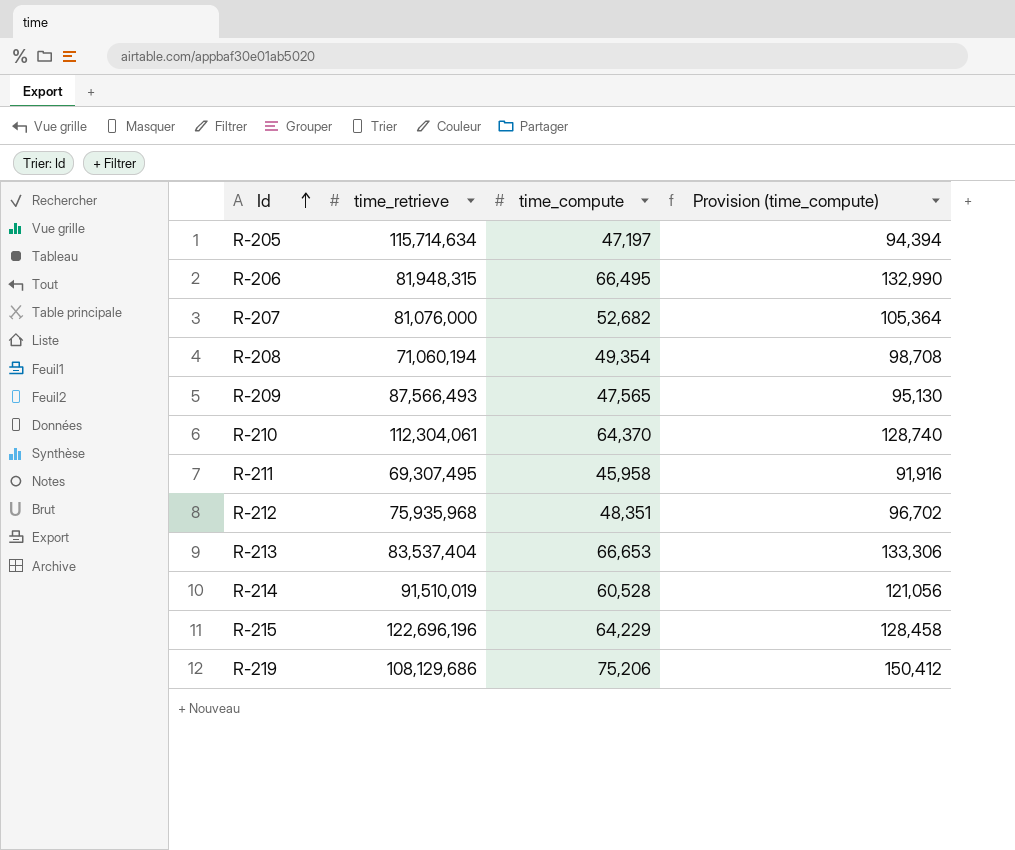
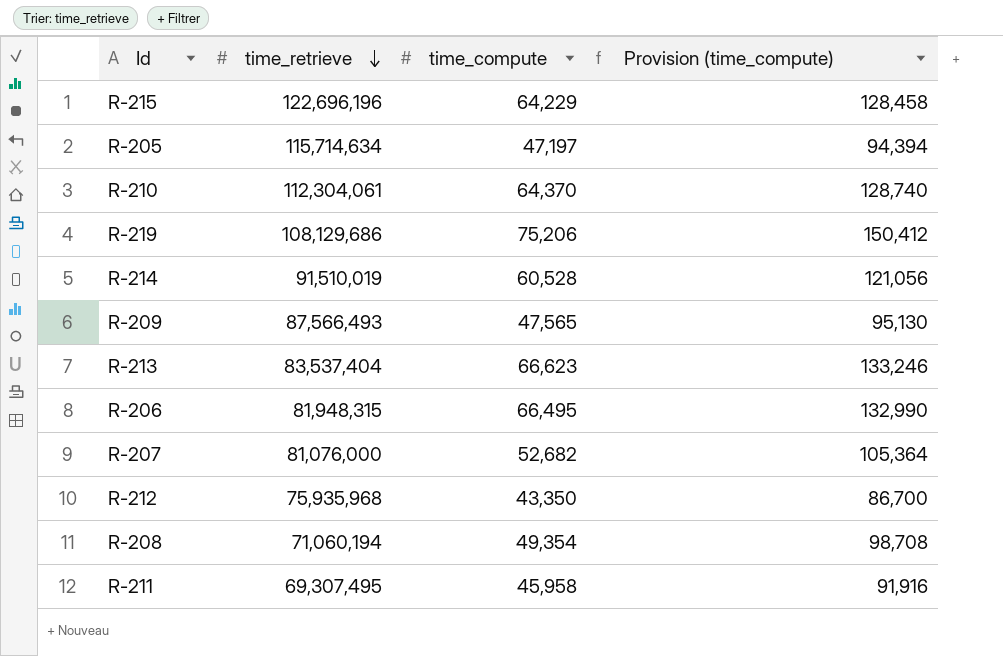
row order: Id ascending -> time_retrieve descending
R-213 | time_compute: 66,653 -> 66,623
R-213 | Provision (time_compute): 133,306 -> 133,246
R-212 | time_compute: 48,351 -> 43,350
R-212 | Provision (time_compute): 96,702 -> 86,700

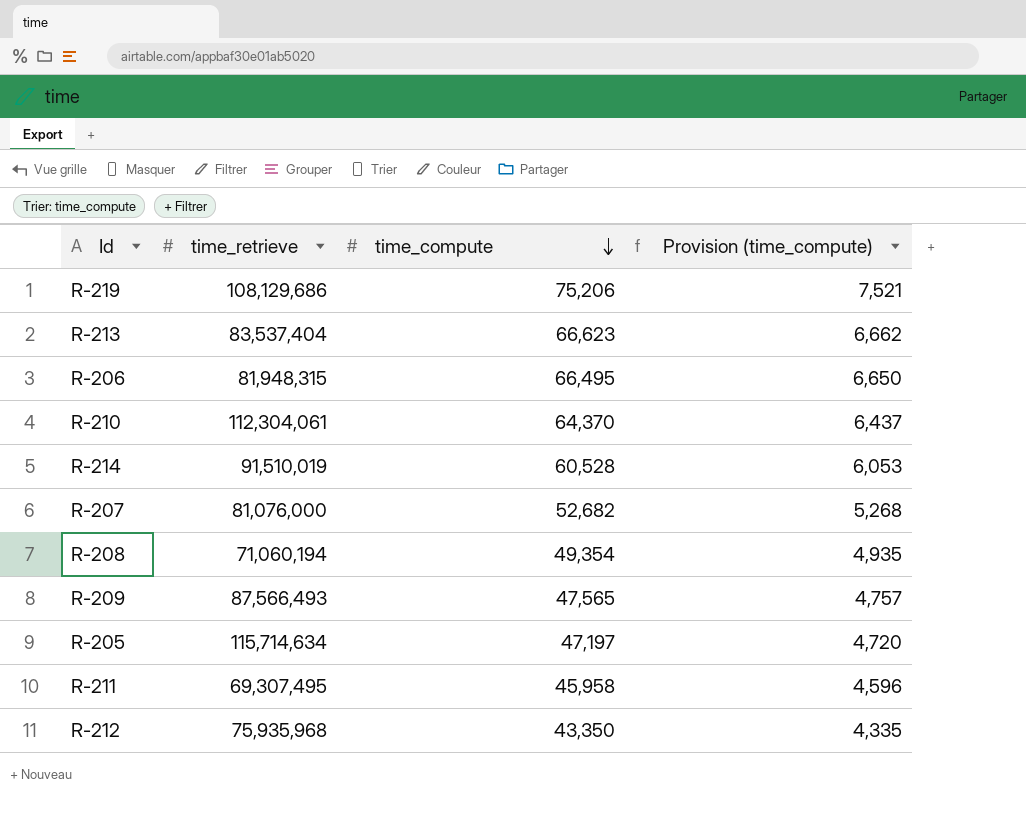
row order: time_retrieve descending -> time_compute descending
column Provision (time_compute) | formula: [time_compute] * 2 -> [time_compute] * 0.1
row R-215: 122,696,196 | 64,229 | 128,458 -> none

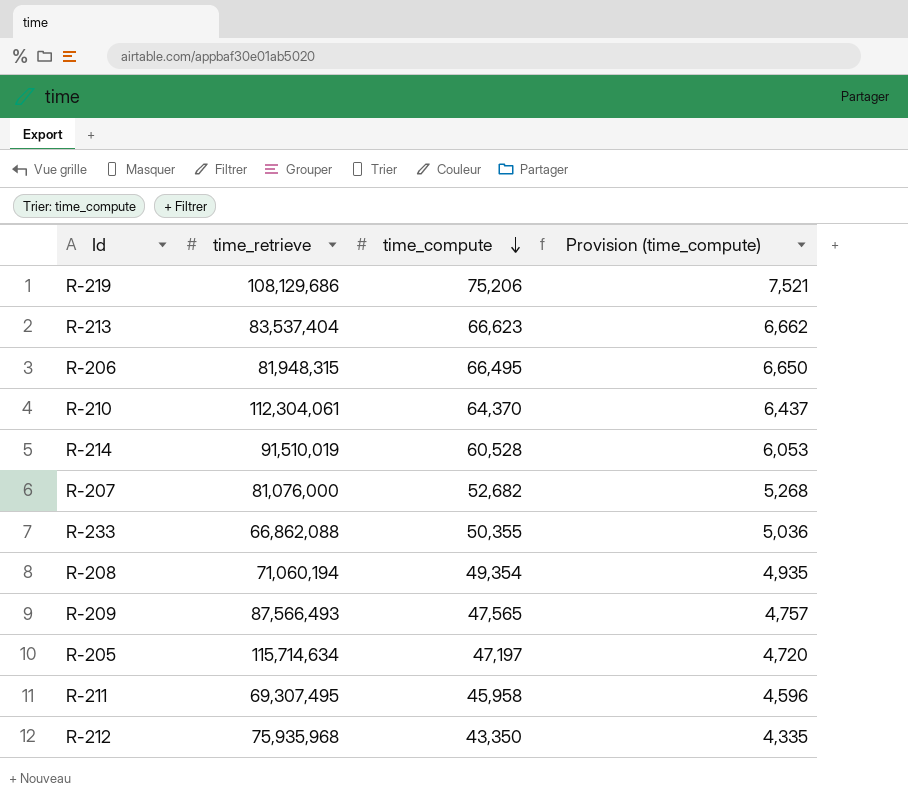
row R-233: none -> 66,862,088 | 50,355 | 5,036

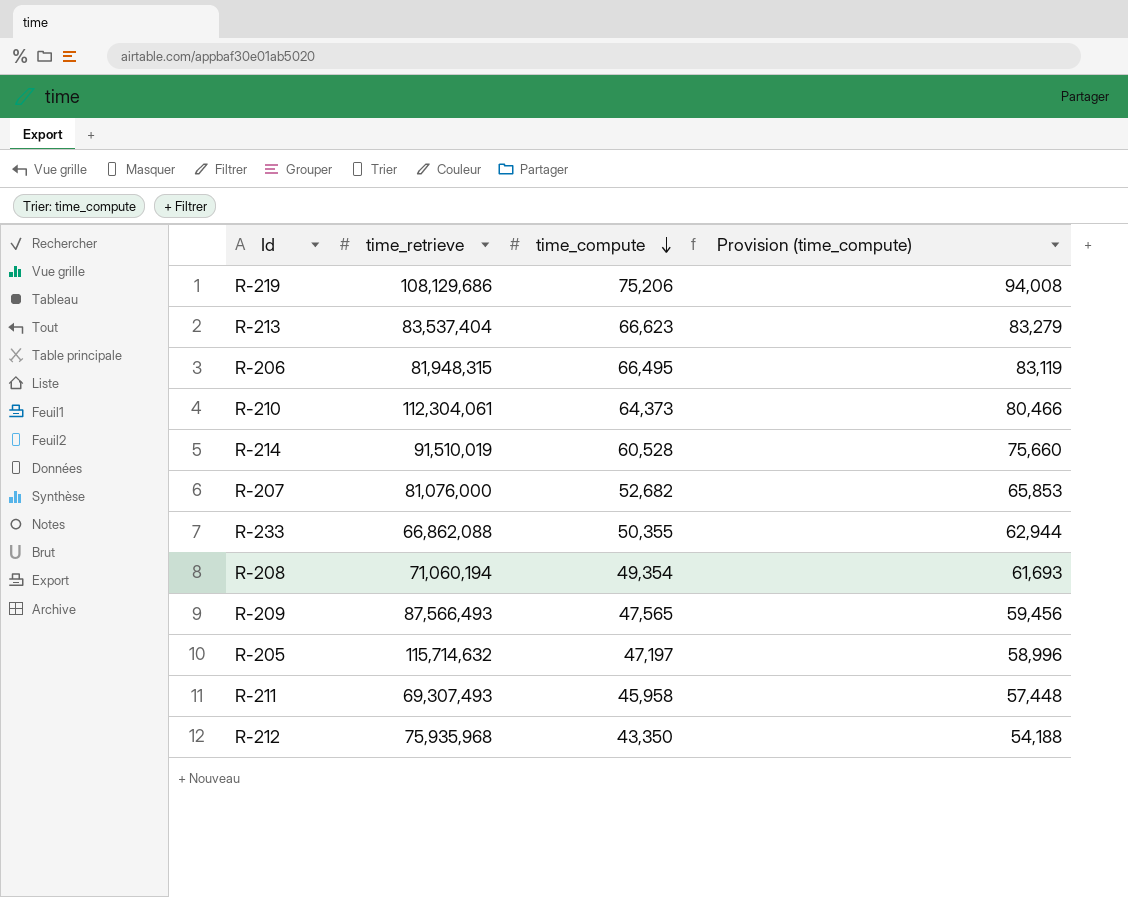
column Provision (time_compute) | formula: [time_compute] * 0.1 -> [time_compute] * 1.25
R-210 | time_compute: 64,370 -> 64,373
R-205 | time_retrieve: 115,714,634 -> 115,714,632
R-211 | time_retrieve: 69,307,495 -> 69,307,493

